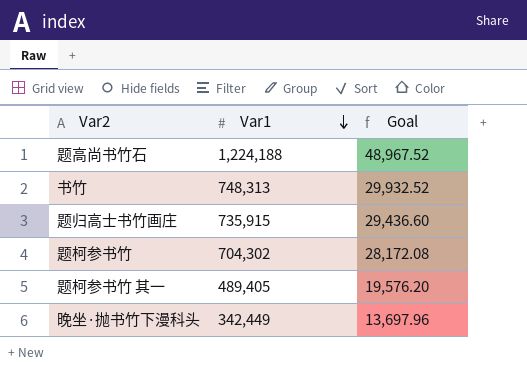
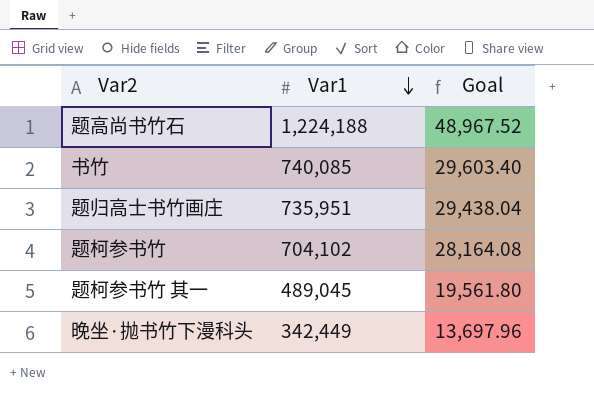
书竹 | Var1: 748,313 -> 740,085
书竹 | Goal: 29,932.52 -> 29,603.40
题归高士书竹画庄 | Var1: 735,915 -> 735,951
题归高士书竹画庄 | Goal: 29,436.60 -> 29,438.04
题柯参书竹 | Var1: 704,302 -> 704,102
题柯参书竹 | Goal: 28,172.08 -> 28,164.08
题柯参书竹 其一 | Var1: 489,405 -> 489,045
题柯参书竹 其一 | Goal: 19,576.20 -> 19,561.80

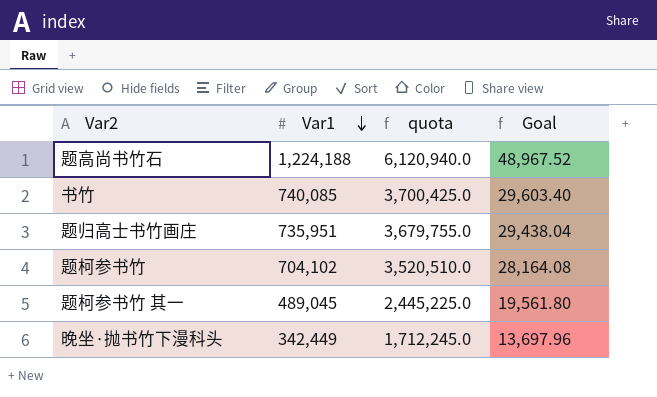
column quota | formula: none -> [Var1] * 5

